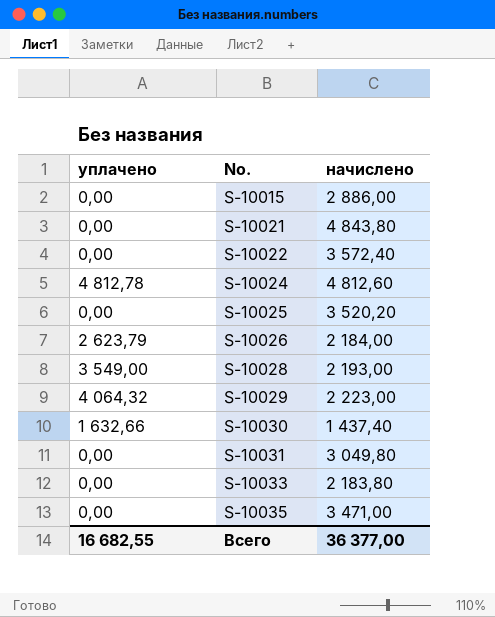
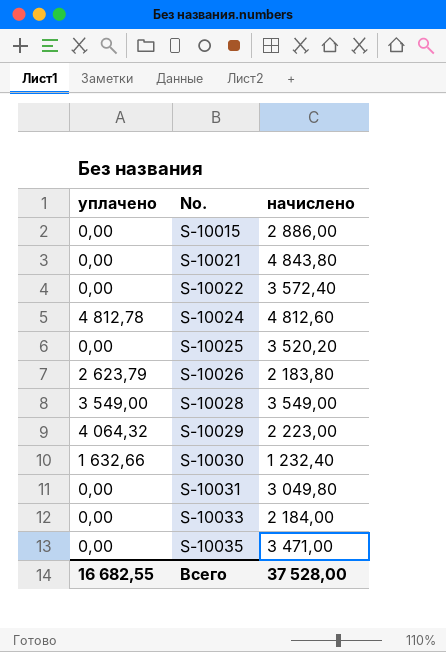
S-10026 | начислено: 2 184,00 -> 2 183,80
S-10028 | начислено: 2 193,00 -> 3 549,00
S-10030 | начислено: 1 437,40 -> 1 232,40
S-10033 | начислено: 2 183,80 -> 2 184,00
Всего | начислено: 36 377,00 -> 37 528,00

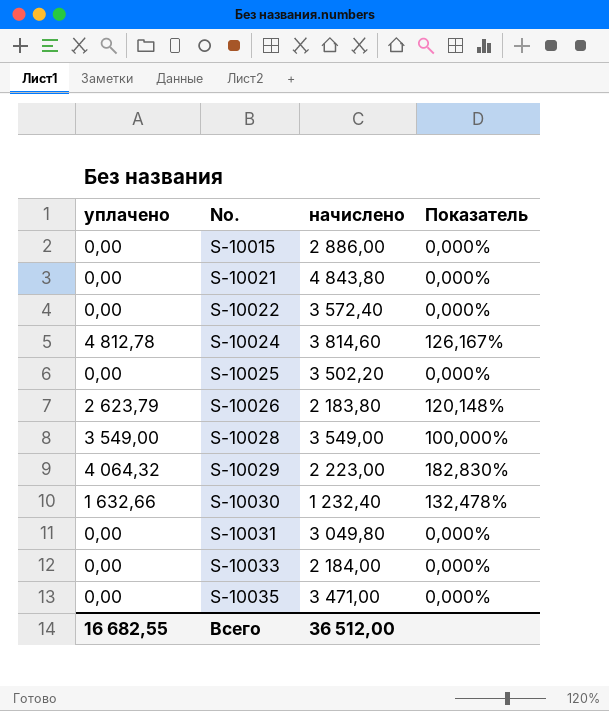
column Показатель | formula: none -> [уплачено] / [начислено]
S-10024 | начислено: 4 812,60 -> 3 814,60
S-10025 | начислено: 3 520,20 -> 3 502,20
Всего | начислено: 37 528,00 -> 36 512,00

